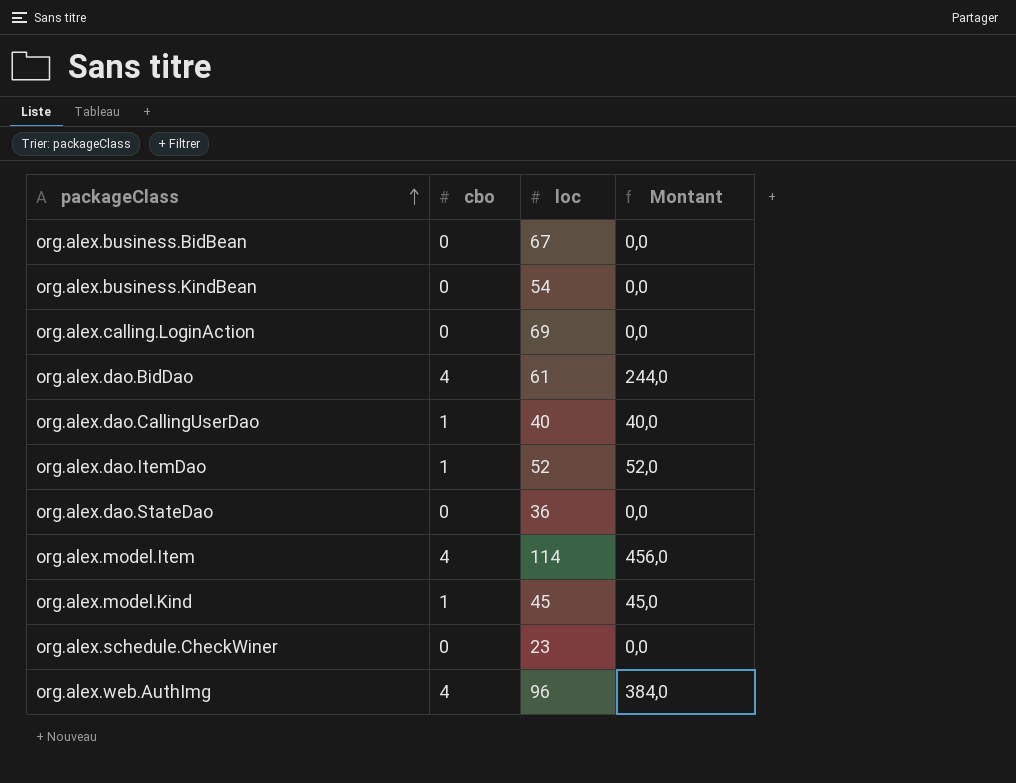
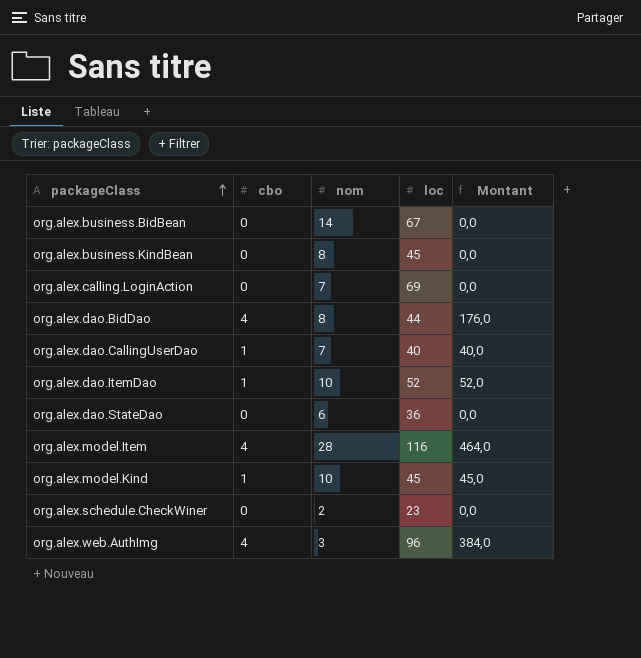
column nom | position: none -> 3
org.alex.business.KindBean | loc: 54 -> 45
org.alex.dao.BidDao | loc: 61 -> 44
org.alex.dao.BidDao | Montant: 244,0 -> 176,0
org.alex.model.Item | loc: 114 -> 116
org.alex.model.Item | Montant: 456,0 -> 464,0

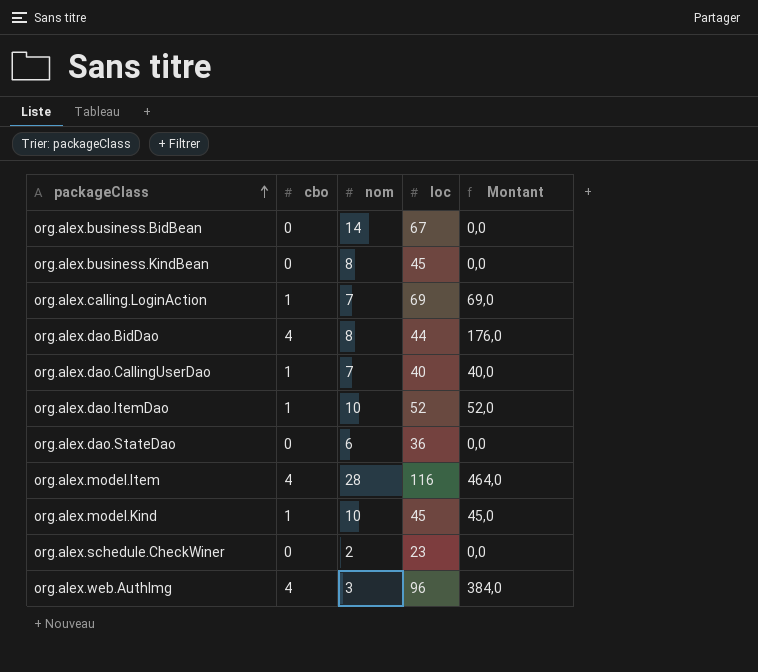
org.alex.calling.LoginAction | cbo: 0 -> 1
org.alex.calling.LoginAction | Montant: 0,0 -> 69,0

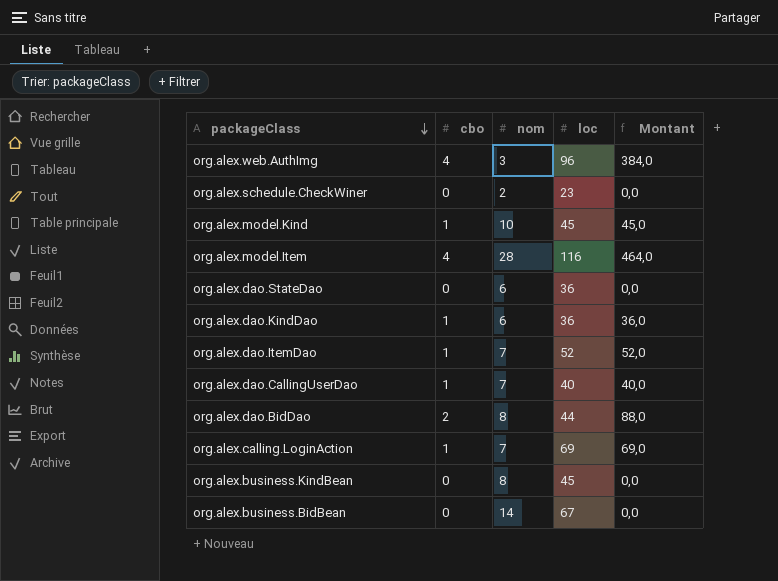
row order: packageClass ascending -> packageClass descending
row org.alex.dao.KindDao: none -> 1 | 6 | 36 | 36,0
org.alex.dao.ItemDao | nom: 10 -> 7
org.alex.dao.BidDao | cbo: 4 -> 2
org.alex.dao.BidDao | Montant: 176,0 -> 88,0

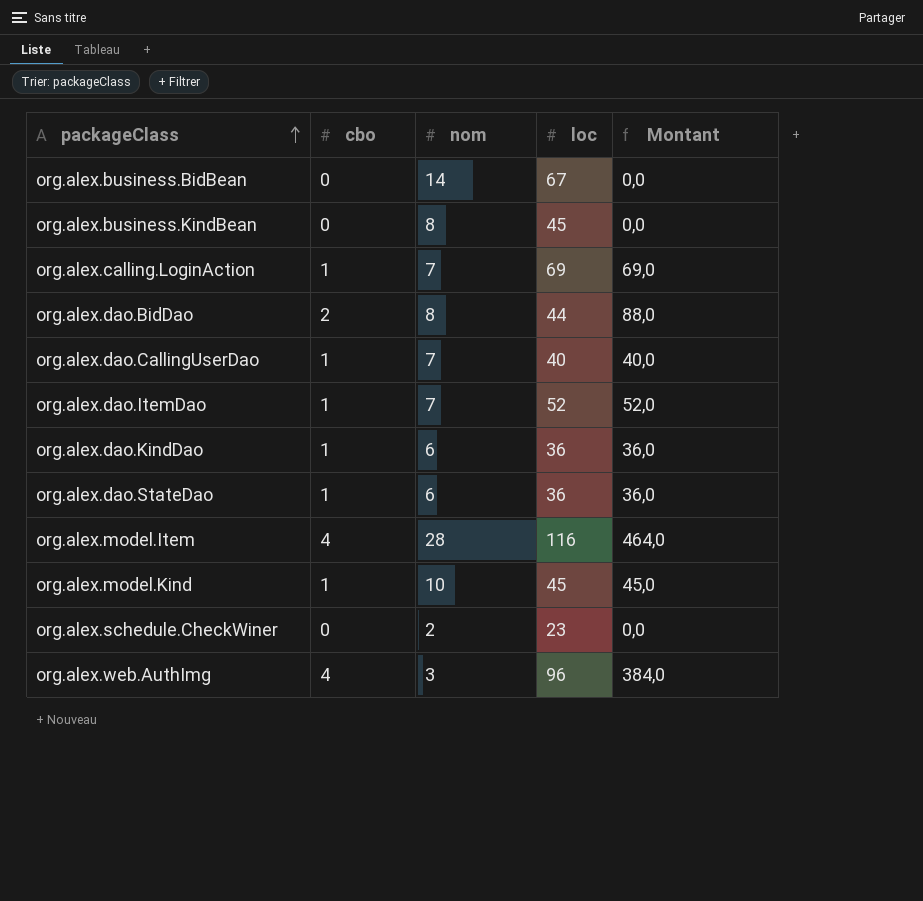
row order: packageClass descending -> packageClass ascending
org.alex.dao.StateDao | cbo: 0 -> 1
org.alex.dao.StateDao | Montant: 0,0 -> 36,0

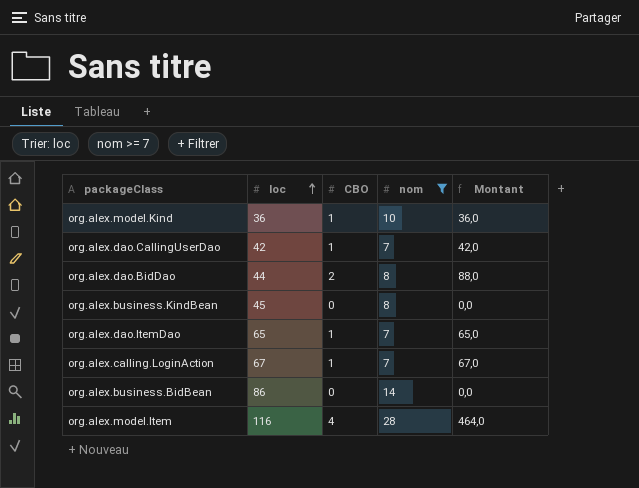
filter: none -> nom >= 7
row order: packageClass ascending -> loc ascending
column loc | position: 4 -> 2
column name: cbo -> CBO
org.alex.model.Kind | loc: 45 -> 36
org.alex.model.Kind | Montant: 45,0 -> 36,0
org.alex.dao.CallingUserDao | loc: 40 -> 42
org.alex.dao.CallingUserDao | Montant: 40,0 -> 42,0
org.alex.dao.ItemDao | loc: 52 -> 65
org.alex.dao.ItemDao | Montant: 52,0 -> 65,0
org.alex.calling.LoginAction | loc: 69 -> 67
org.alex.calling.LoginAction | Montant: 69,0 -> 67,0
org.alex.business.BidBean | loc: 67 -> 86

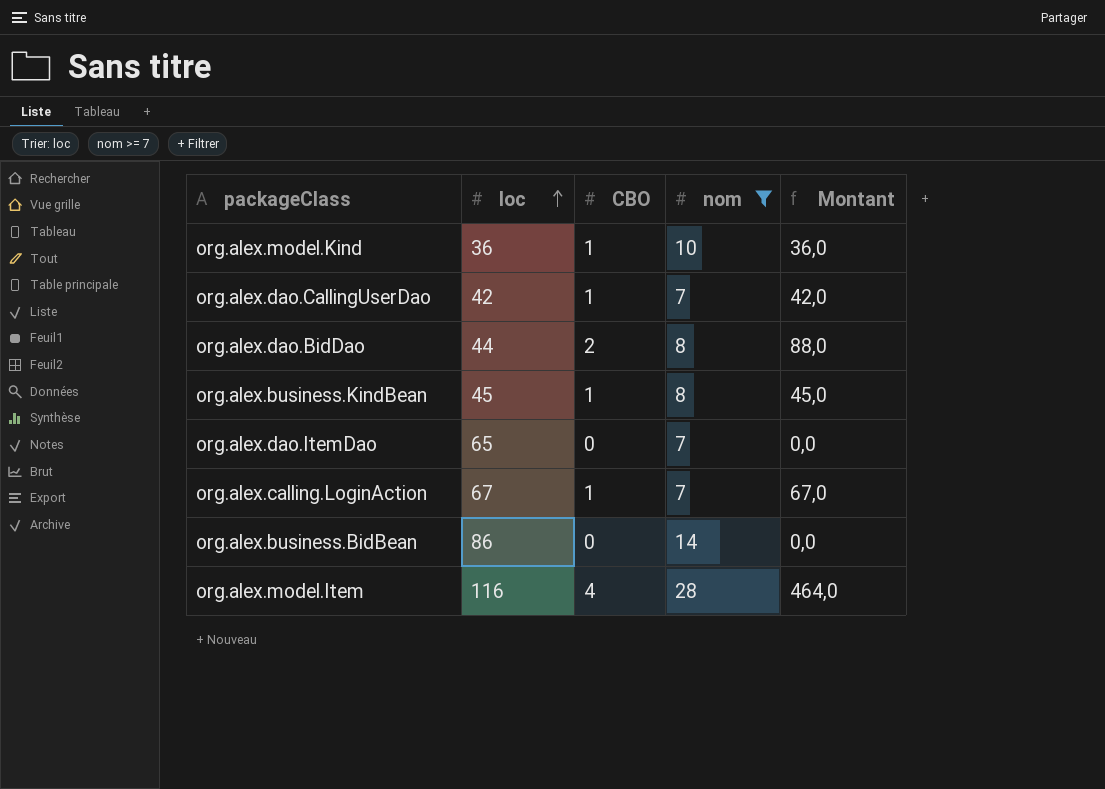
org.alex.business.KindBean | CBO: 0 -> 1
org.alex.business.KindBean | Montant: 0,0 -> 45,0
org.alex.dao.ItemDao | CBO: 1 -> 0
org.alex.dao.ItemDao | Montant: 65,0 -> 0,0

